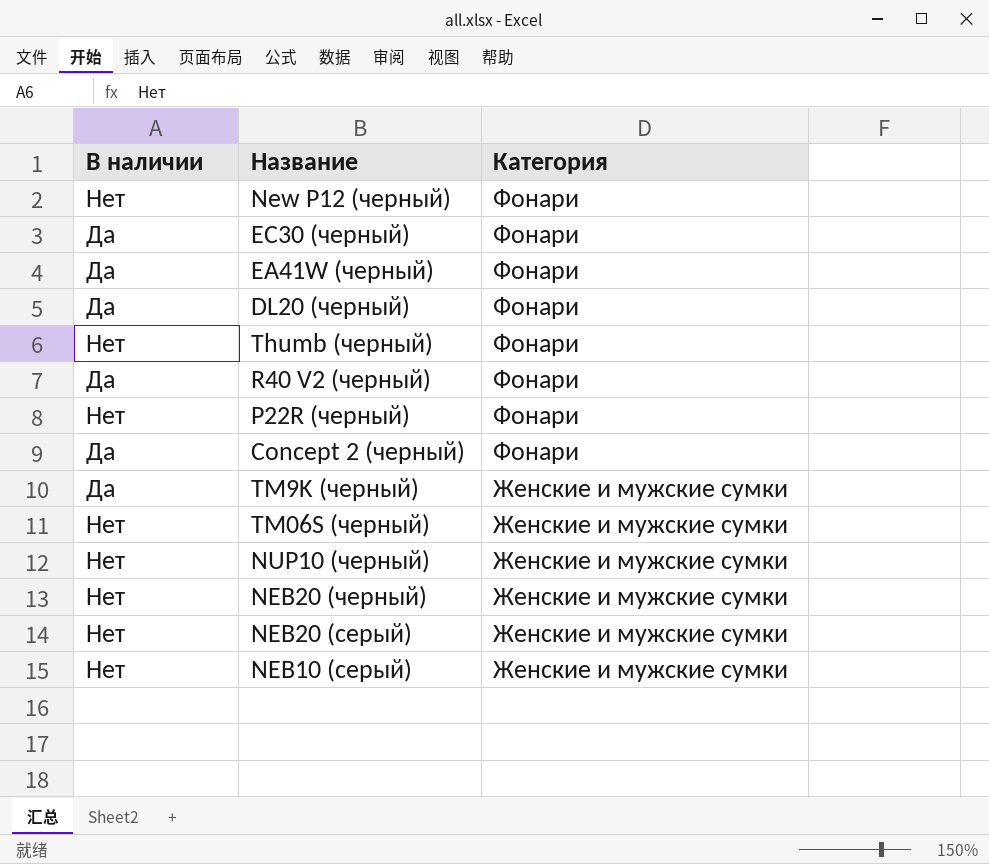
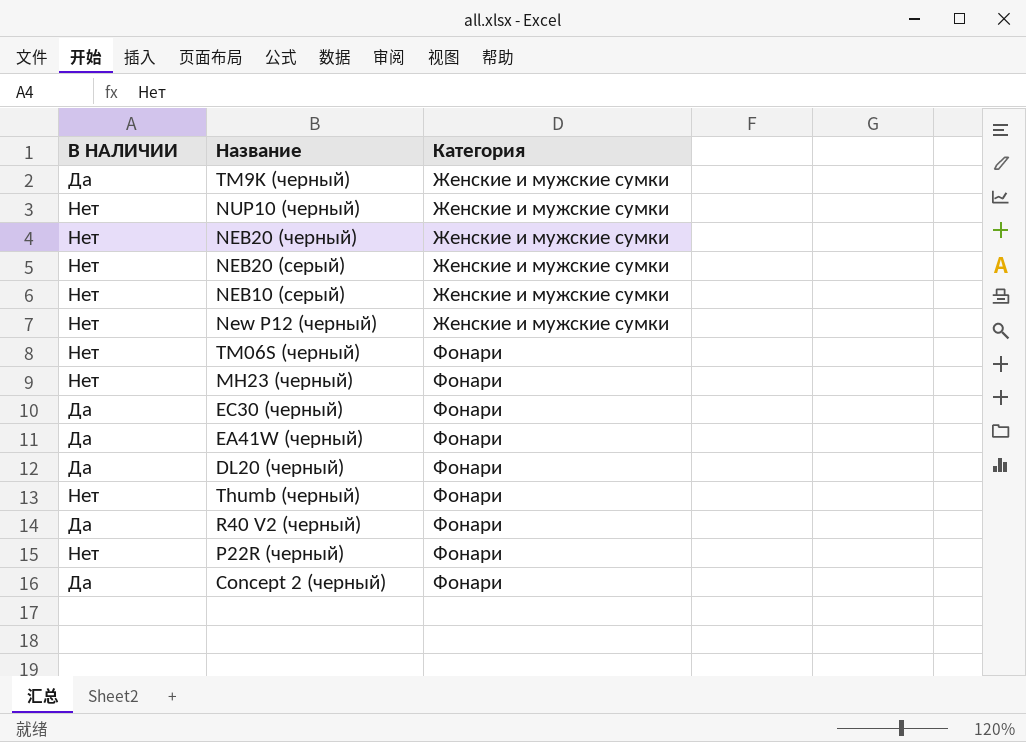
row order: Категория descending -> Категория ascending
column name: В наличии -> В НАЛИЧИИ
New P12 (черный) | Категория: Фонари -> Женские и мужские сумки
TM06S (черный) | Категория: Женские и мужские сумки -> Фонари
row MH23 (черный): none -> Нет | Фонари

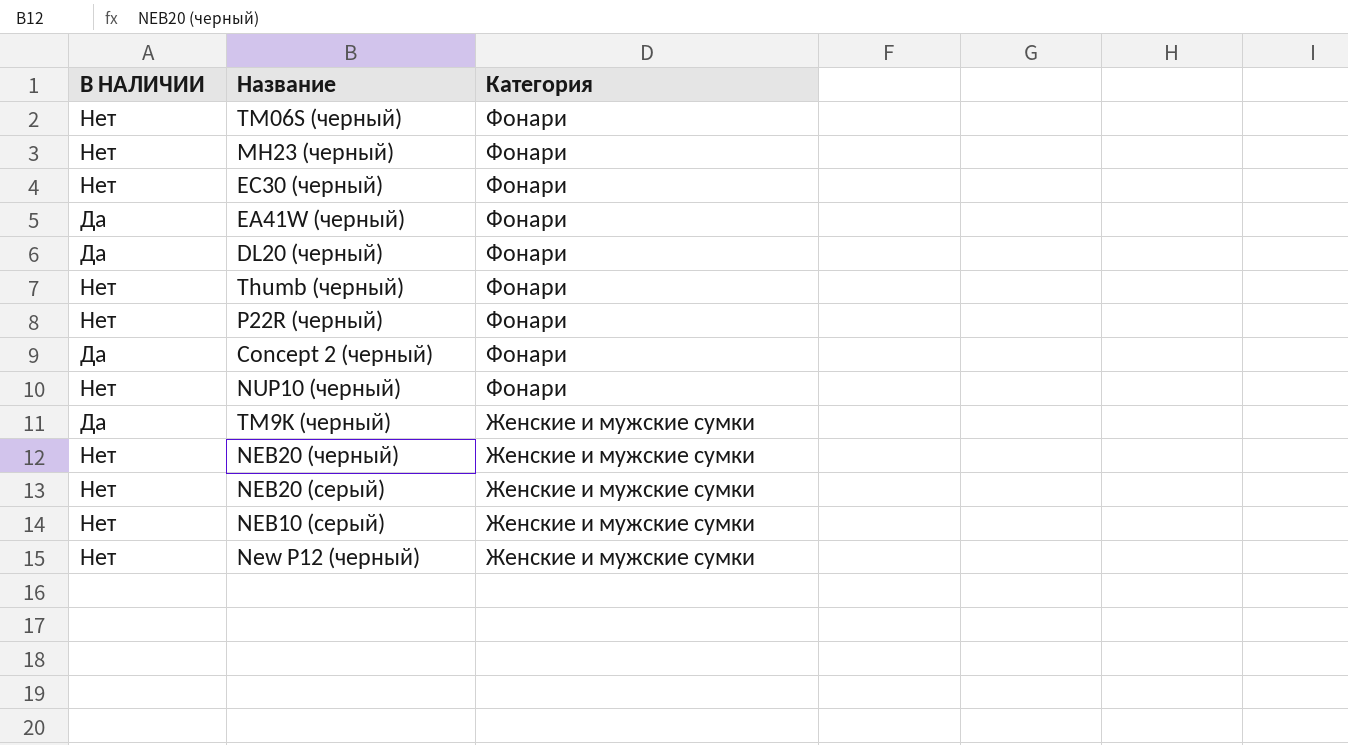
row order: Категория ascending -> Категория descending
row R40 V2 (черный): Да | Фонари -> none
EC30 (черный) | В НАЛИЧИИ: Да -> Нет
NUP10 (черный) | Категория: Женские и мужские сумки -> Фонари

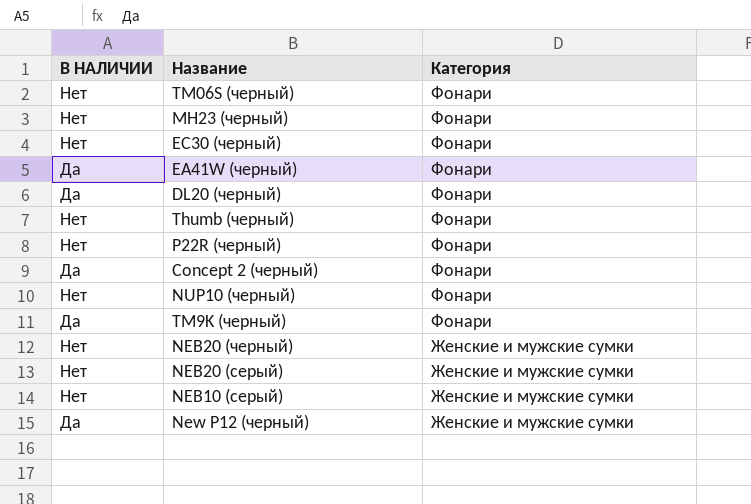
TM9K (черный) | Категория: Женские и мужские сумки -> Фонари
New P12 (черный) | В НАЛИЧИИ: Нет -> Да

